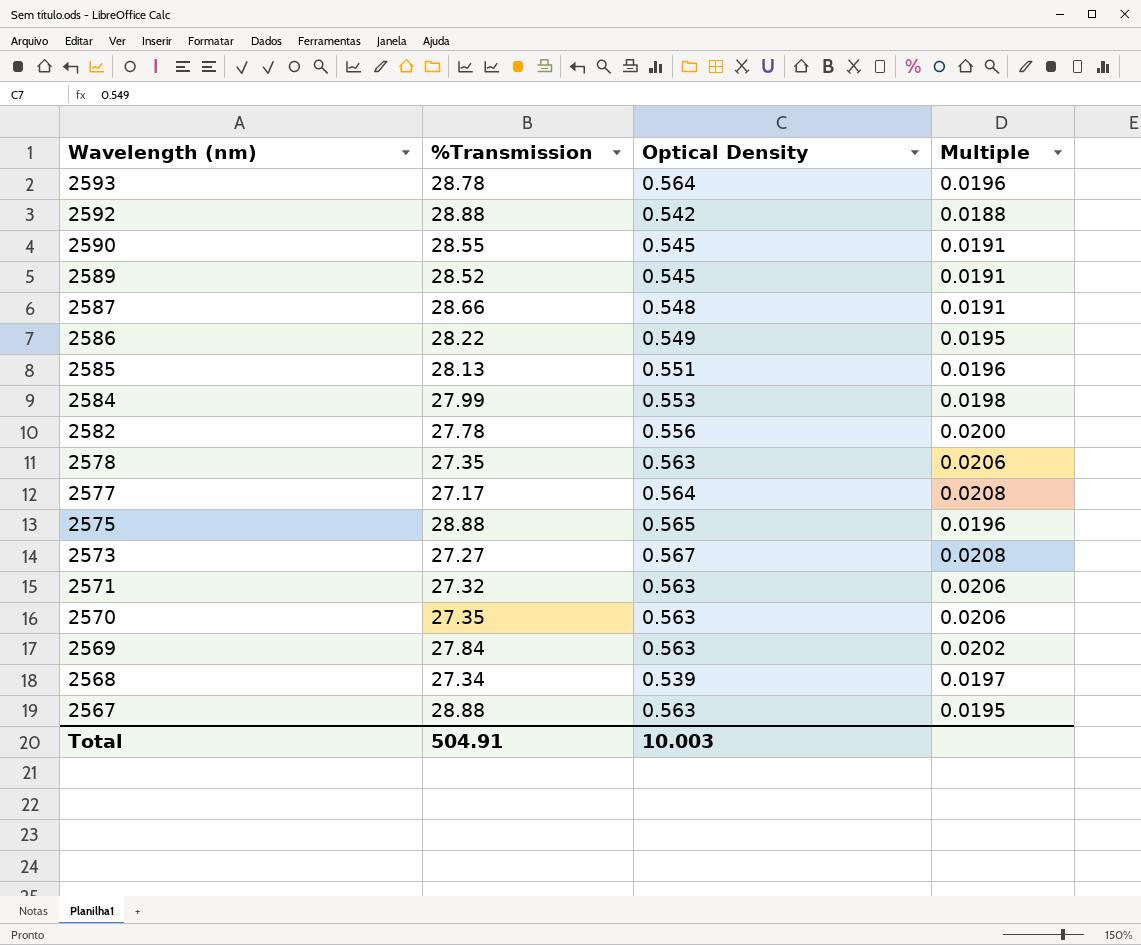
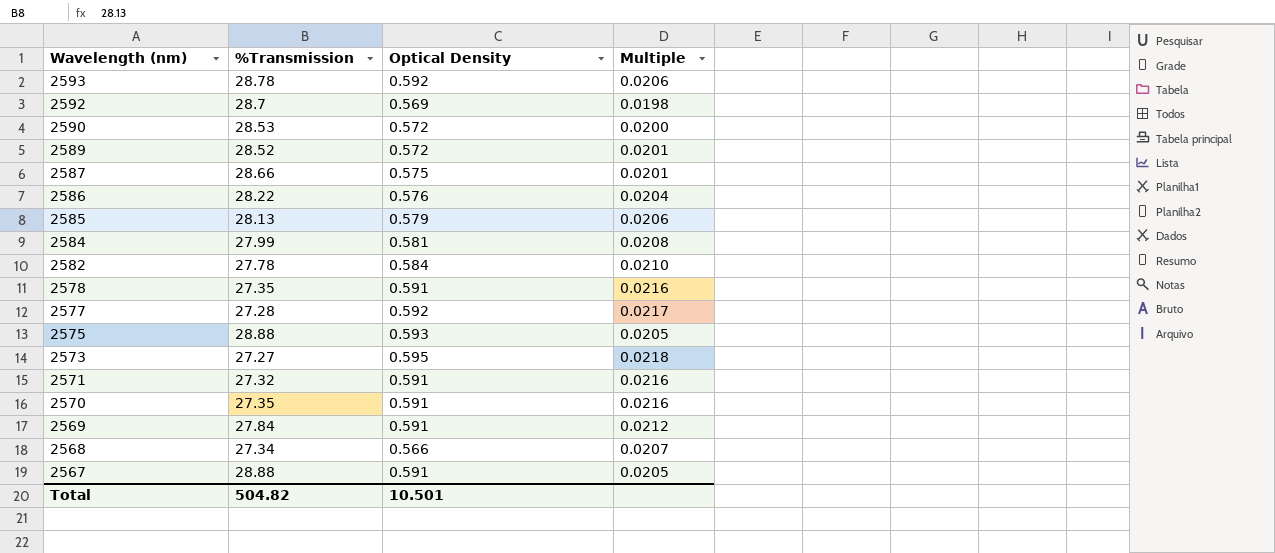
2593 | Optical Density: 0.564 -> 0.592
2593 | Multiple: 0.0196 -> 0.0206
2592 | %Transmission: 28.88 -> 28.7
2592 | Optical Density: 0.542 -> 0.569
2592 | Multiple: 0.0188 -> 0.0198
2590 | %Transmission: 28.55 -> 28.53
2590 | Optical Density: 0.545 -> 0.572
2590 | Multiple: 0.0191 -> 0.0200
2589 | Optical Density: 0.545 -> 0.572
2589 | Multiple: 0.0191 -> 0.0201
2587 | Optical Density: 0.548 -> 0.575
2587 | Multiple: 0.0191 -> 0.0201
2586 | Optical Density: 0.549 -> 0.576
2586 | Multiple: 0.0195 -> 0.0204
2585 | Optical Density: 0.551 -> 0.579
2585 | Multiple: 0.0196 -> 0.0206
2584 | Optical Density: 0.553 -> 0.581
2584 | Multiple: 0.0198 -> 0.0208
2582 | Optical Density: 0.556 -> 0.584
2582 | Multiple: 0.0200 -> 0.0210
2578 | Optical Density: 0.563 -> 0.591
2578 | Multiple: 0.0206 -> 0.0216
2577 | %Transmission: 27.17 -> 27.28
2577 | Optical Density: 0.564 -> 0.592
2577 | Multiple: 0.0208 -> 0.0217
2575 | Optical Density: 0.565 -> 0.593
2575 | Multiple: 0.0196 -> 0.0205
2573 | Optical Density: 0.567 -> 0.595
2573 | Multiple: 0.0208 -> 0.0218
2571 | Optical Density: 0.563 -> 0.591
2571 | Multiple: 0.0206 -> 0.0216
2570 | Optical Density: 0.563 -> 0.591
2570 | Multiple: 0.0206 -> 0.0216
2569 | Optical Density: 0.563 -> 0.591
2569 | Multiple: 0.0202 -> 0.0212
2568 | Optical Density: 0.539 -> 0.566
2568 | Multiple: 0.0197 -> 0.0207
2567 | Optical Density: 0.563 -> 0.591
2567 | Multiple: 0.0195 -> 0.0205
Total | %Transmission: 504.91 -> 504.82
Total | Optical Density: 10.003 -> 10.501

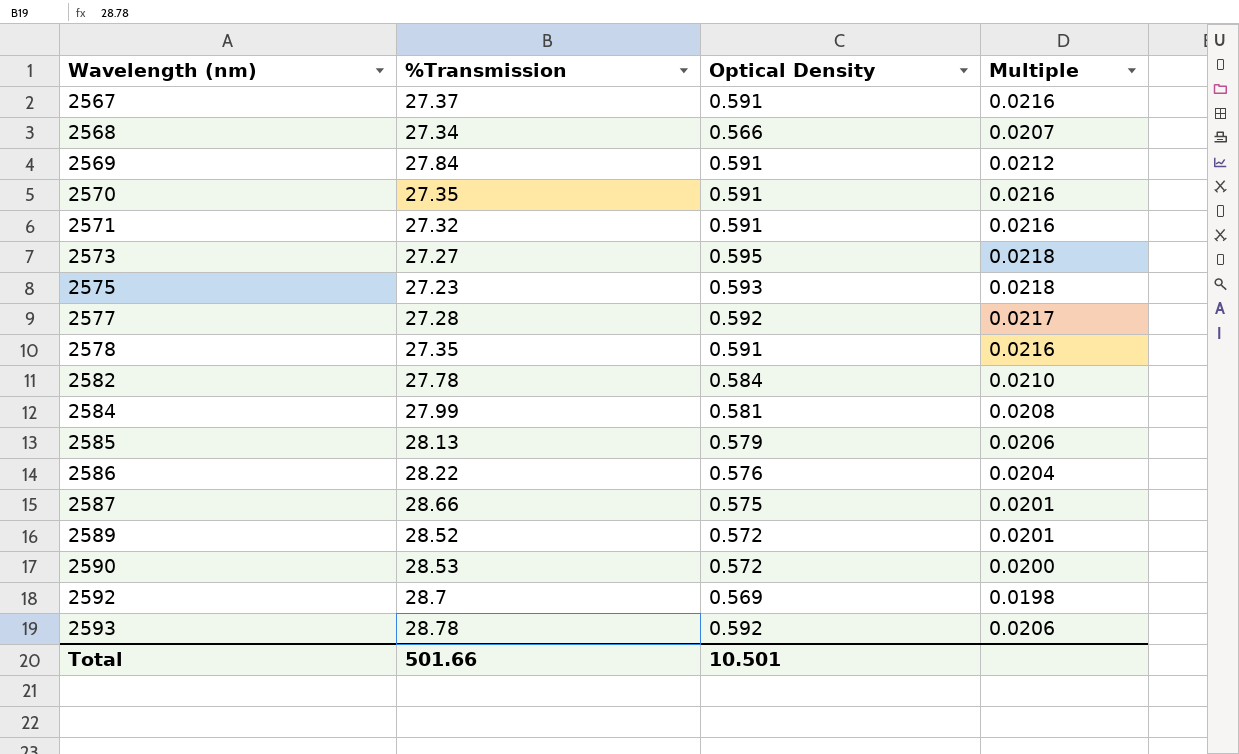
row order: Wavelength (nm) descending -> Wavelength (nm) ascending
2567 | %Transmission: 28.88 -> 27.37
2567 | Multiple: 0.0205 -> 0.0216
2575 | %Transmission: 28.88 -> 27.23
2575 | Multiple: 0.0205 -> 0.0218
Total | %Transmission: 504.82 -> 501.66

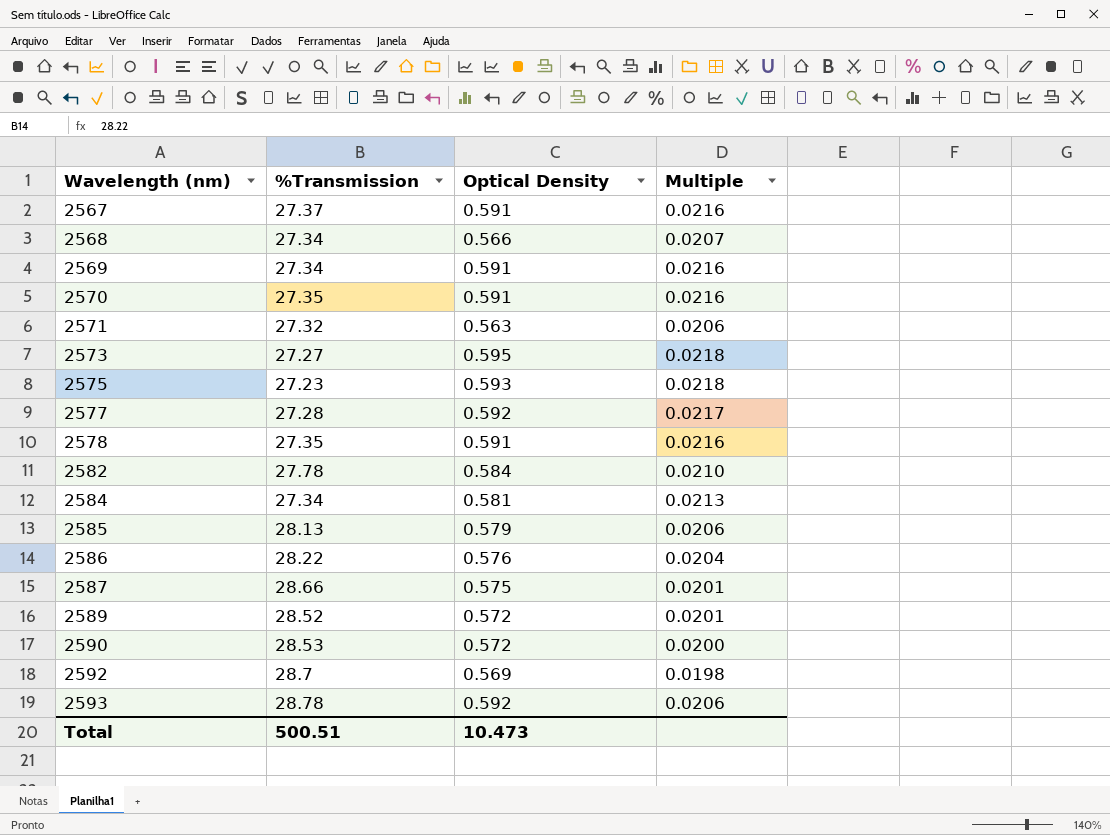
2569 | %Transmission: 27.84 -> 27.34
2569 | Multiple: 0.0212 -> 0.0216
2571 | Optical Density: 0.591 -> 0.563
2571 | Multiple: 0.0216 -> 0.0206
2584 | %Transmission: 27.99 -> 27.34
2584 | Multiple: 0.0208 -> 0.0213
Total | %Transmission: 501.66 -> 500.51
Total | Optical Density: 10.501 -> 10.473

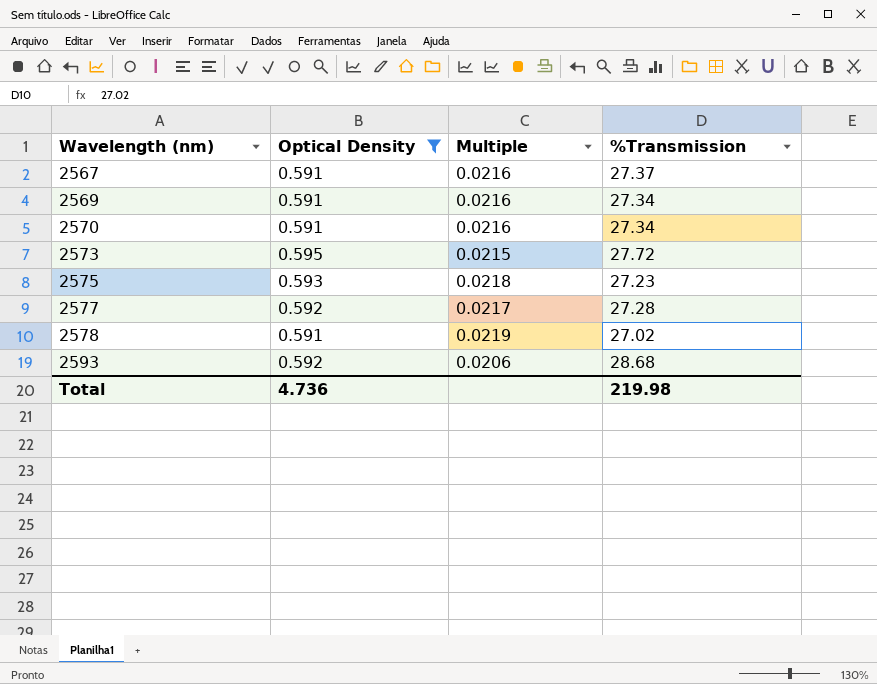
filter: none -> Optical Density >= 0.591
column %Transmission | position: 2 -> 4
2570 | %Transmission: 27.35 -> 27.34
2573 | Multiple: 0.0218 -> 0.0215
2573 | %Transmission: 27.27 -> 27.72
2578 | Multiple: 0.0216 -> 0.0219
2578 | %Transmission: 27.35 -> 27.02
2593 | %Transmission: 28.78 -> 28.68
Total | Optical Density: 10.473 -> 4.736
Total | %Transmission: 500.51 -> 219.98

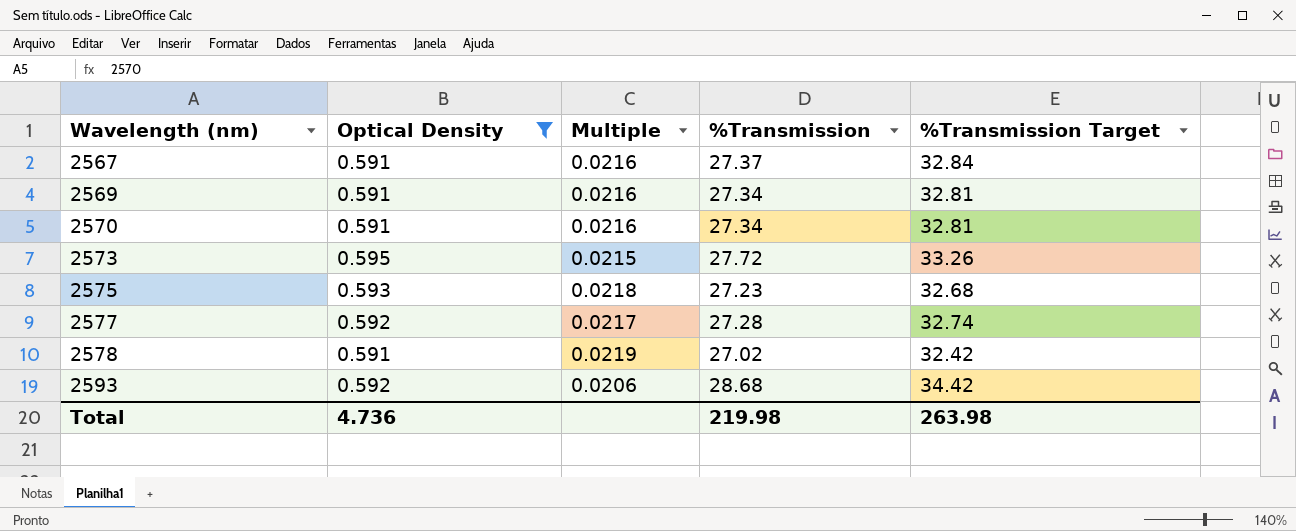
column %Transmission Target | formula: none -> [%Transmission] * 1.2

